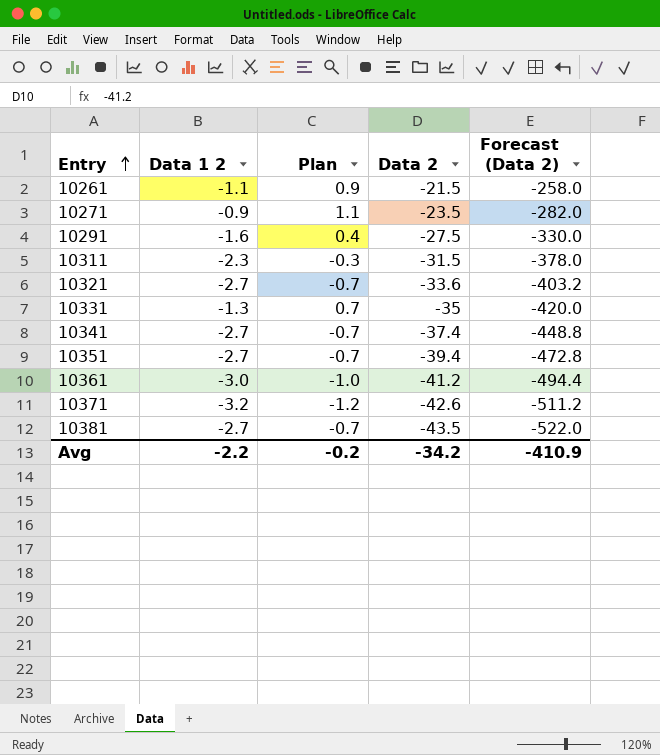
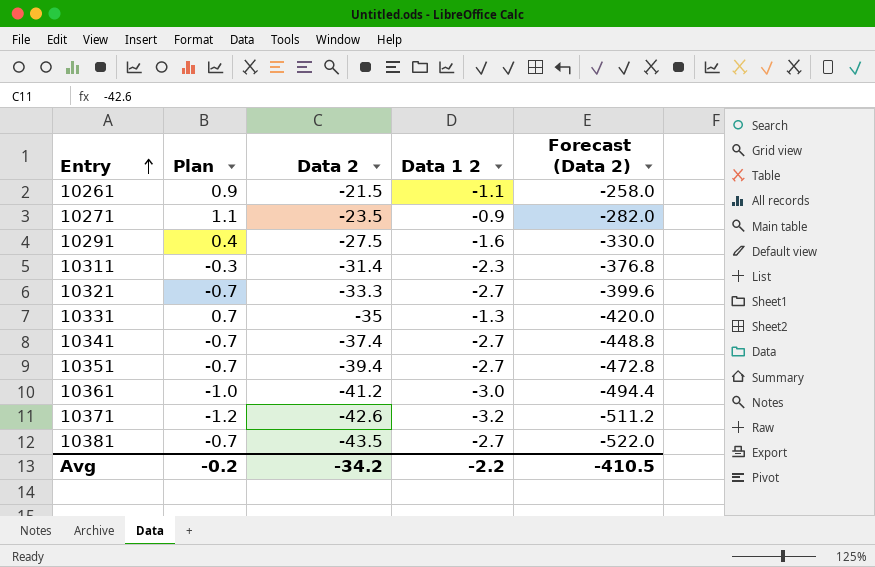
column Data 1 2 | position: 2 -> 4
10311 | Data 2: -31.5 -> -31.4
10311 | Forecast (Data 2): -378.0 -> -376.8
10321 | Data 2: -33.6 -> -33.3
10321 | Forecast (Data 2): -403.2 -> -399.6
Avg | Forecast (Data 2): -410.9 -> -410.5

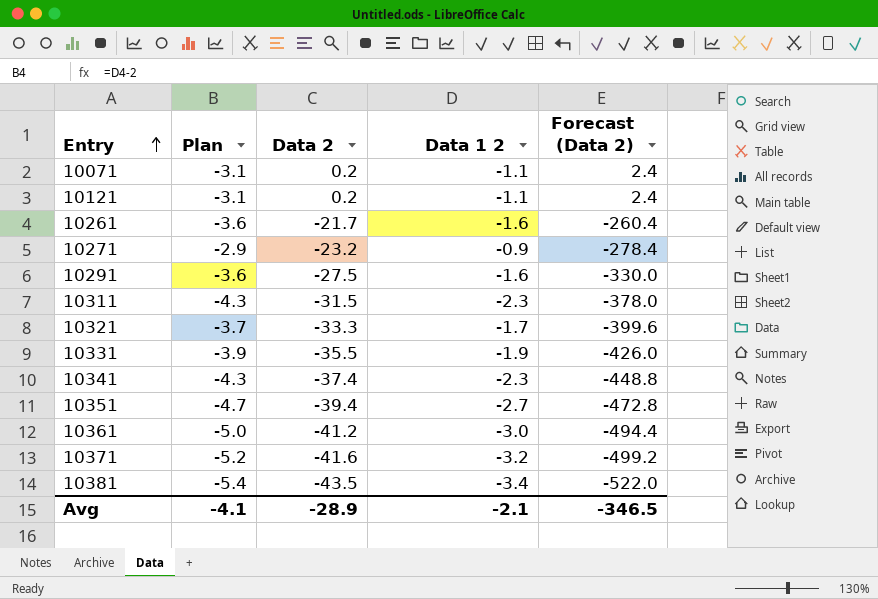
column Plan | formula: [Data 1 2] + 2 -> [Data 1 2] - 2
row 10071: none -> -3.1 | 0.2 | -1.1 | 2.4
row 10121: none -> -3.1 | 0.2 | -1.1 | 2.4
10261 | Data 2: -21.5 -> -21.7
10261 | Data 1 2: -1.1 -> -1.6
10261 | Forecast (Data 2): -258.0 -> -260.4
10271 | Data 2: -23.5 -> -23.2
10271 | Forecast (Data 2): -282.0 -> -278.4
10311 | Data 2: -31.4 -> -31.5
10311 | Forecast (Data 2): -376.8 -> -378.0
10321 | Data 1 2: -2.7 -> -1.7
10331 | Data 2: -35 -> -35.5
10331 | Data 1 2: -1.3 -> -1.9
10331 | Forecast (Data 2): -420.0 -> -426.0
10341 | Data 1 2: -2.7 -> -2.3
10371 | Data 2: -42.6 -> -41.6
10371 | Forecast (Data 2): -511.2 -> -499.2
10381 | Data 1 2: -2.7 -> -3.4
Avg | Plan: -0.2 -> -4.1
Avg | Data 2: -34.2 -> -28.9
Avg | Data 1 2: -2.2 -> -2.1
Avg | Forecast (Data 2): -410.5 -> -346.5

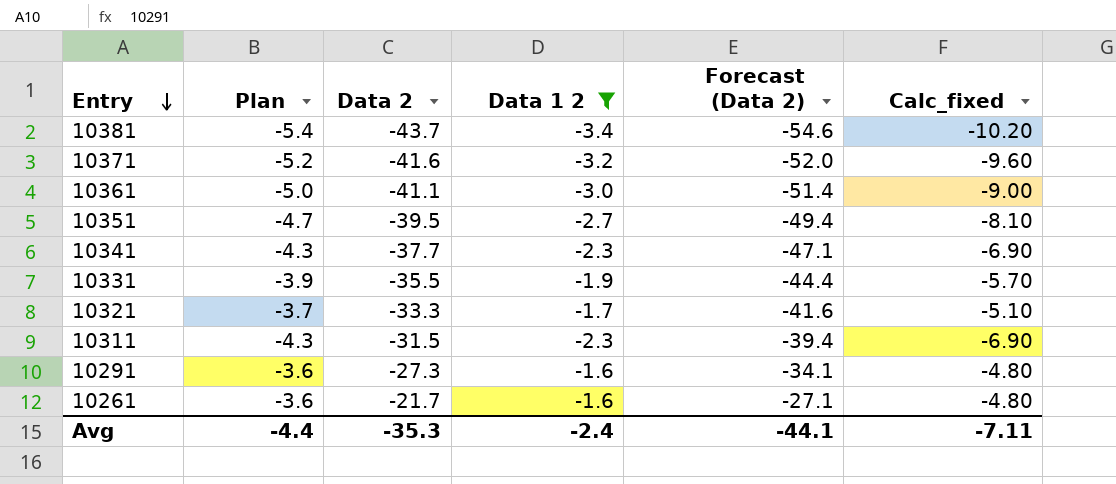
filter: none -> Data 1 2 <= -1.6
row order: Entry ascending -> Entry descending
column Forecast (Data 2) | formula: [Data 2] * 12 -> [Data 2] * 1.25
column Calc_fixed | formula: none -> [Data 1 2] * 3
10381 | Data 2: -43.5 -> -43.7
10361 | Data 2: -41.2 -> -41.1
10351 | Data 2: -39.4 -> -39.5
10341 | Data 2: -37.4 -> -37.7
10291 | Data 2: -27.5 -> -27.3
Avg | Plan: -4.1 -> -4.4
Avg | Data 2: -28.9 -> -35.3
Avg | Data 1 2: -2.1 -> -2.4
Avg | Forecast (Data 2): -346.5 -> -44.1

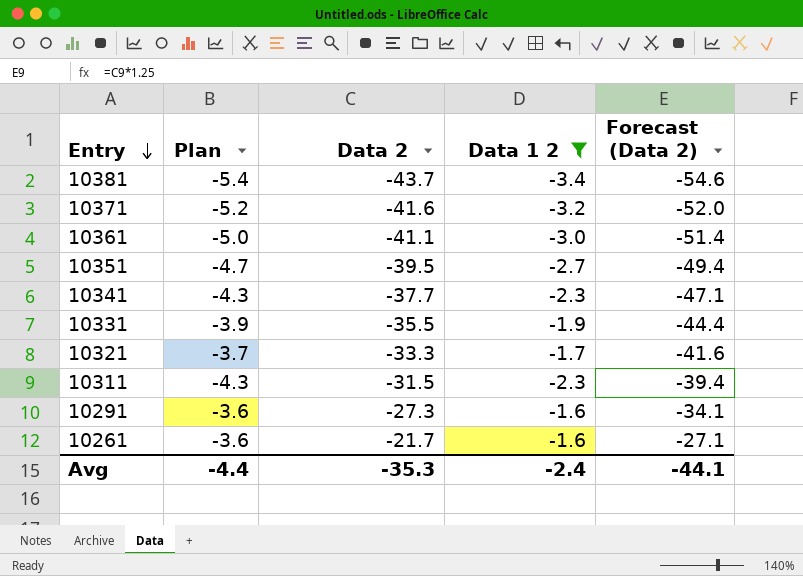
column Calc_fixed | formula: [Data 1 2] * 3 -> none

